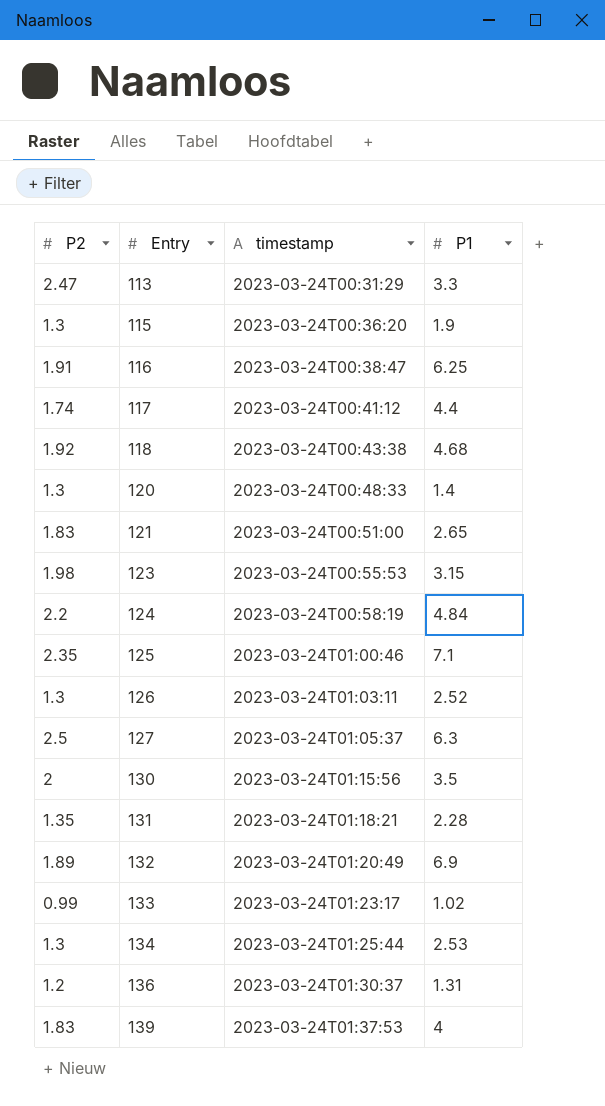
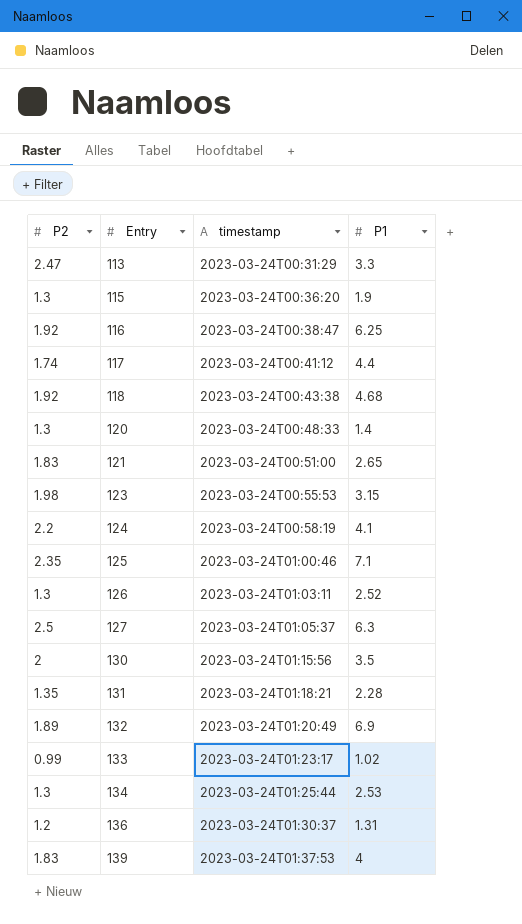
116 | P2: 1.91 -> 1.92
124 | P1: 4.84 -> 4.1

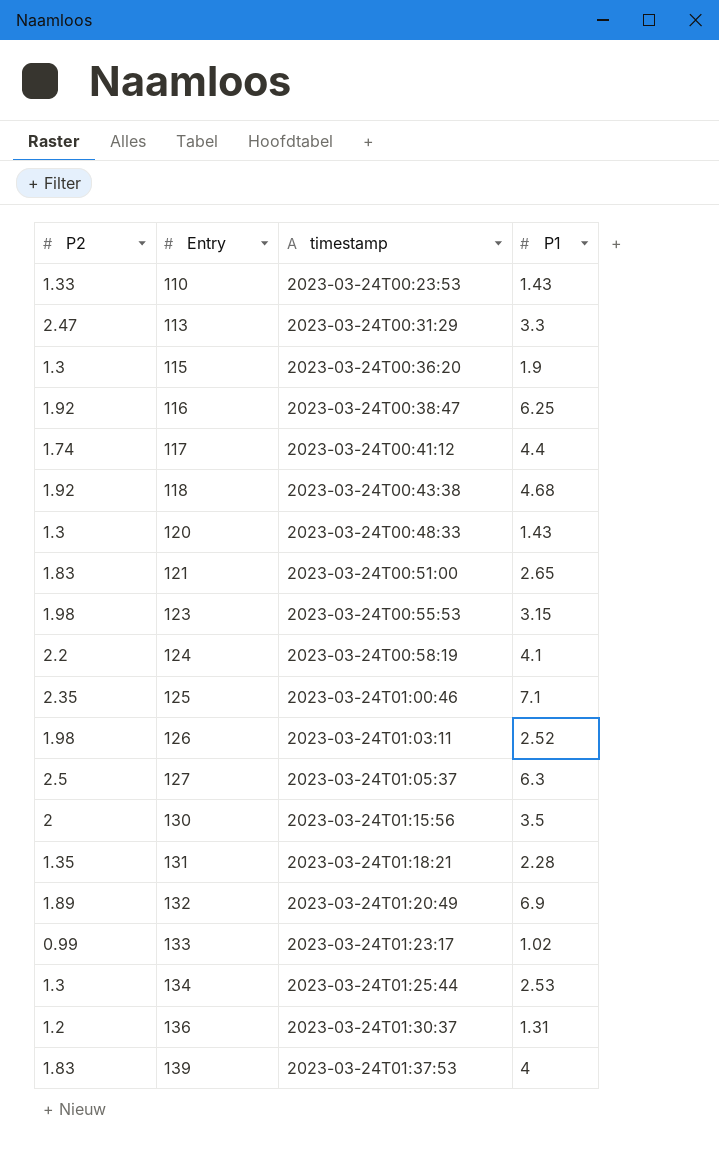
row 110: none -> 1.33 | 2023-03-24T00:23:53 | 1.43
120 | P1: 1.4 -> 1.43
126 | P2: 1.3 -> 1.98

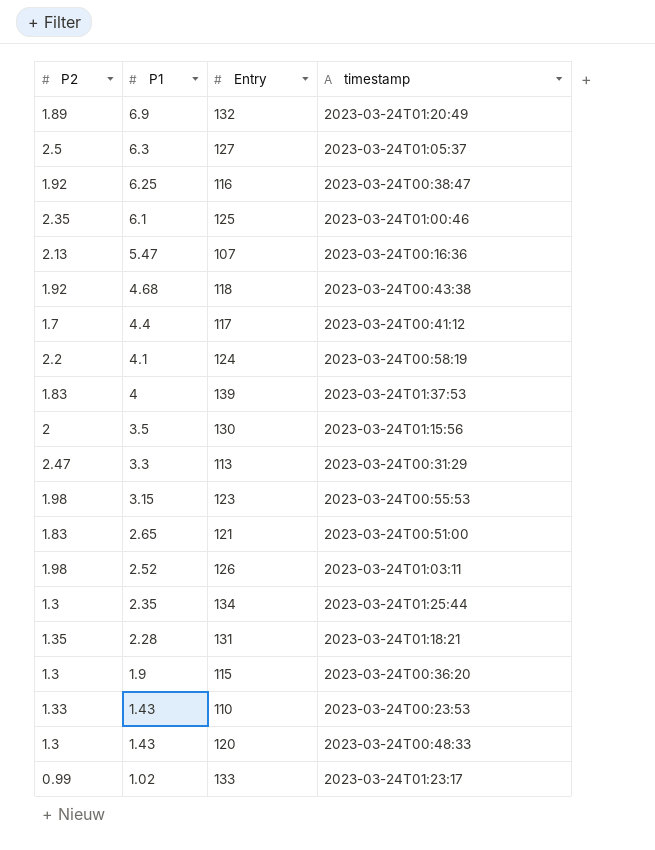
row order: Entry ascending -> P1 descending
column P1 | position: 4 -> 2
row 136: 1.2 | 2023-03-24T01:30:37 | 1.31 -> none
125 | P1: 7.1 -> 6.1
row 107: none -> 2.13 | 5.47 | 2023-03-24T00:16:36
117 | P2: 1.74 -> 1.7
134 | P1: 2.53 -> 2.35

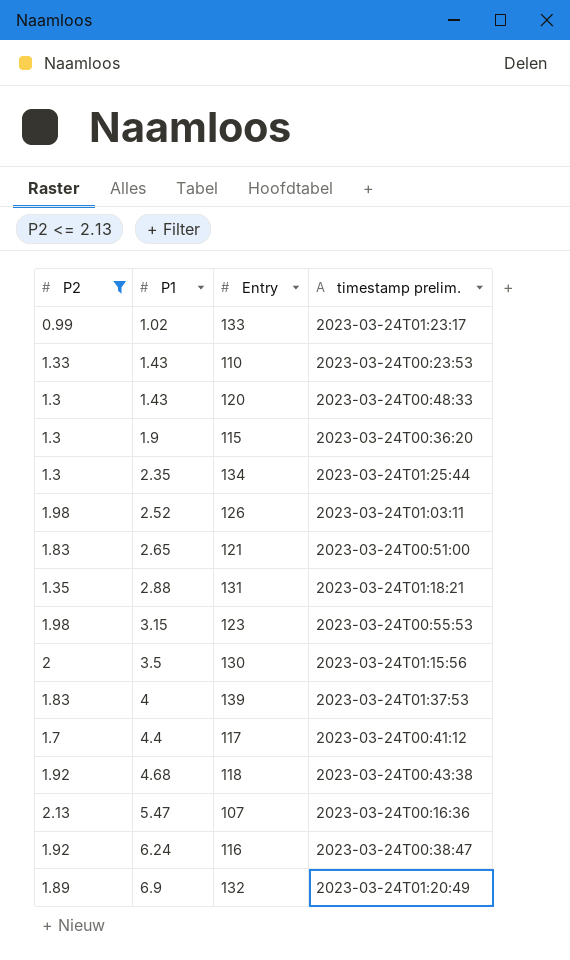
filter: none -> P2 <= 2.13
row order: P1 descending -> P1 ascending
column name: timestamp -> timestamp prelim.
131 | P1: 2.28 -> 2.88
116 | P1: 6.25 -> 6.24

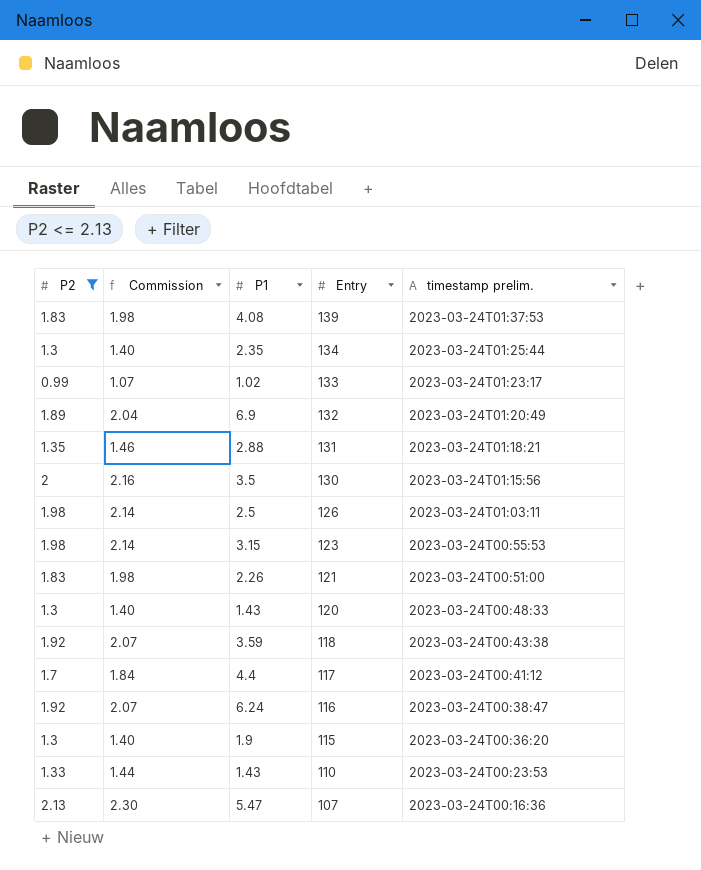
row order: P1 ascending -> Entry descending
column Commission | formula: none -> [P2] * 1.08
139 | P1: 4 -> 4.08
126 | P1: 2.52 -> 2.5
121 | P1: 2.65 -> 2.26
118 | P1: 4.68 -> 3.59

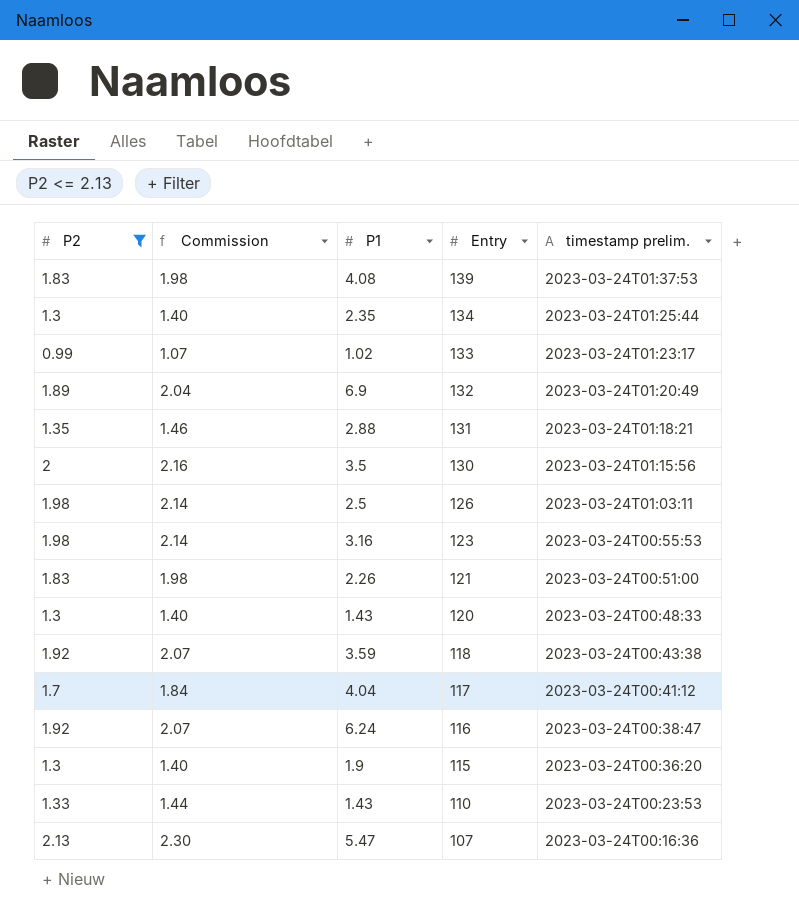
123 | P1: 3.15 -> 3.16
117 | P1: 4.4 -> 4.04

